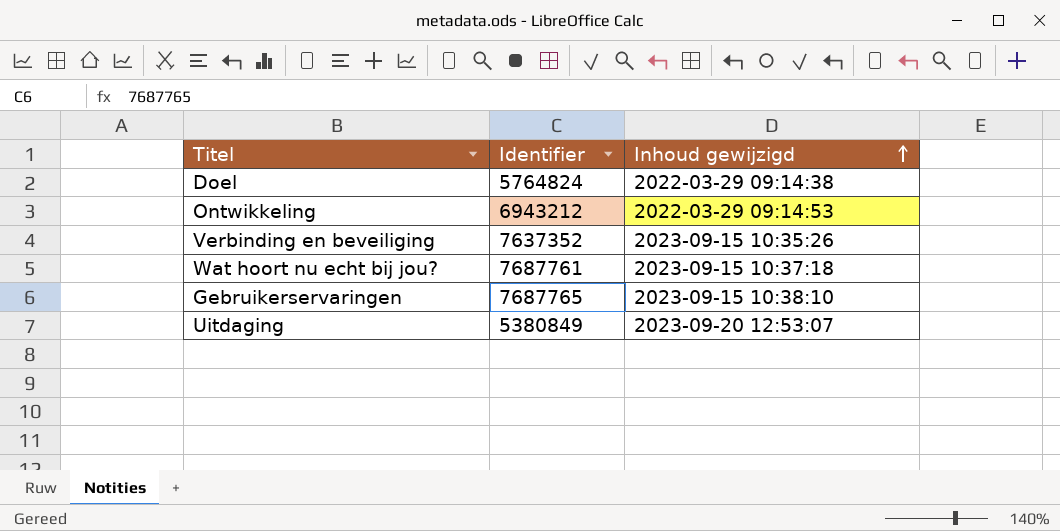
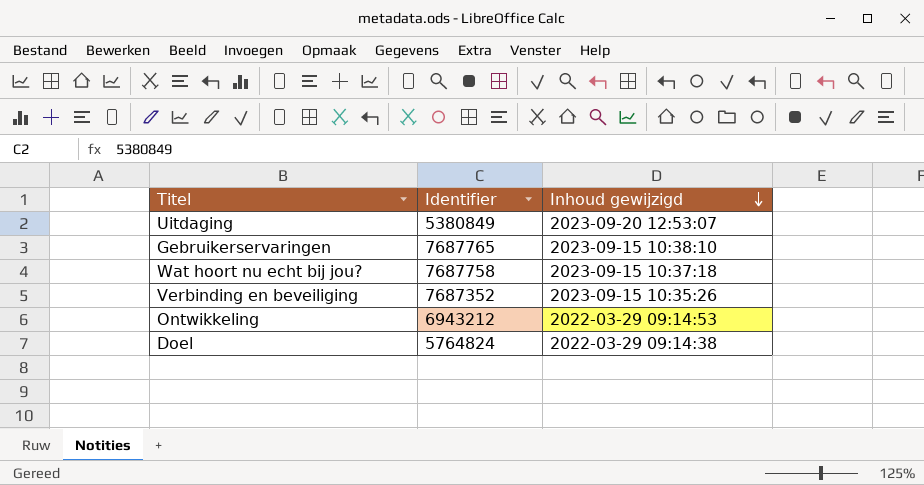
row order: Inhoud gewijzigd ascending -> Inhoud gewijzigd descending
Wat hoort nu echt bij jou? | Identifier: 7687761 -> 7687758
Verbinding en beveiliging | Identifier: 7637352 -> 7687352

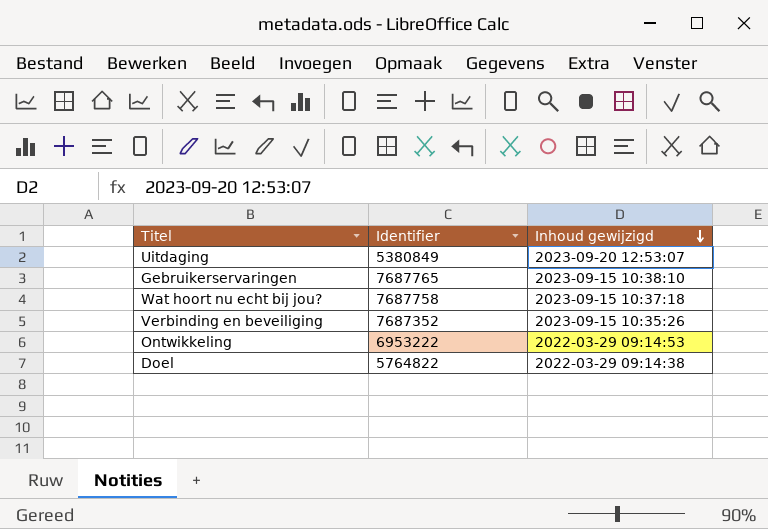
Ontwikkeling | Identifier: 6943212 -> 6953222
Doel | Identifier: 5764824 -> 5764822

